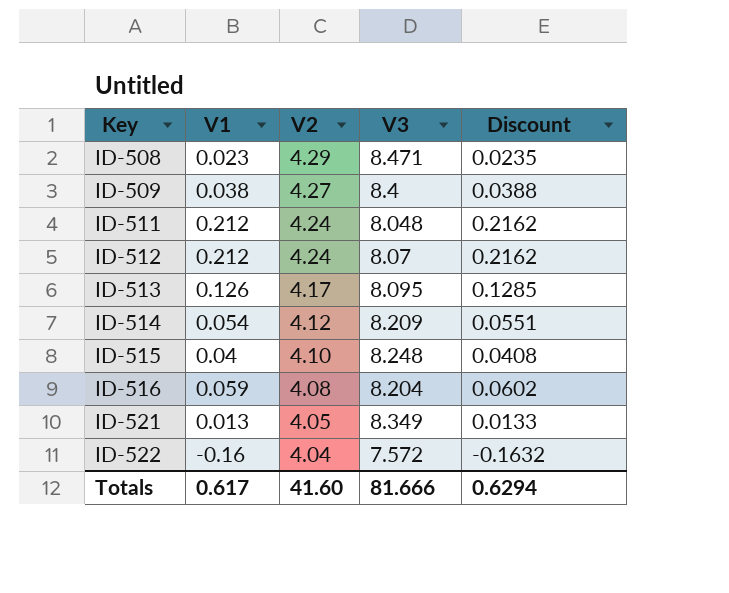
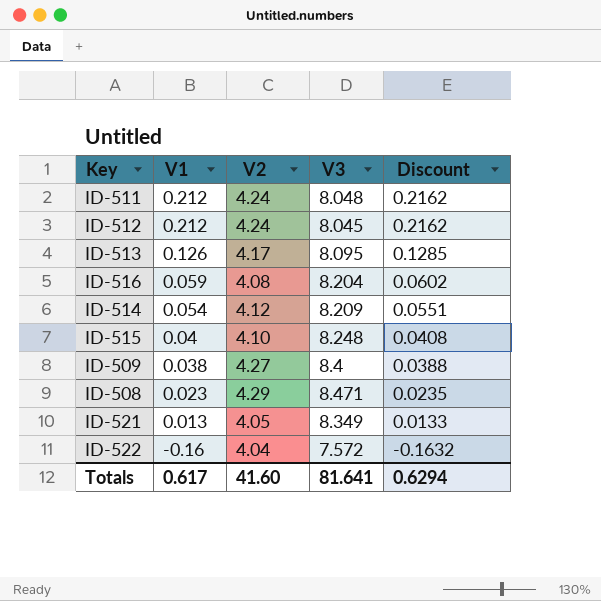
row order: Key ascending -> V1 descending
ID-512 | V3: 8.07 -> 8.045
Totals | V3: 81.666 -> 81.641

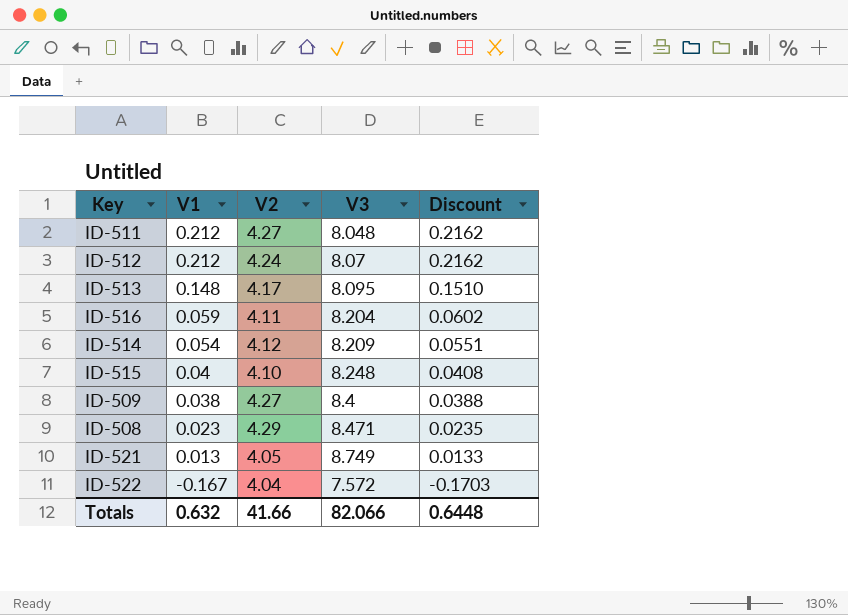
ID-511 | V2: 4.24 -> 4.27
ID-512 | V3: 8.045 -> 8.07
ID-513 | V1: 0.126 -> 0.148
ID-513 | Discount: 0.1285 -> 0.1510
ID-516 | V2: 4.08 -> 4.11
ID-521 | V3: 8.349 -> 8.749
ID-522 | V1: -0.16 -> -0.167
ID-522 | Discount: -0.1632 -> -0.1703
Totals | V1: 0.617 -> 0.632
Totals | V2: 41.60 -> 41.66
Totals | V3: 81.641 -> 82.066
Totals | Discount: 0.6294 -> 0.6448

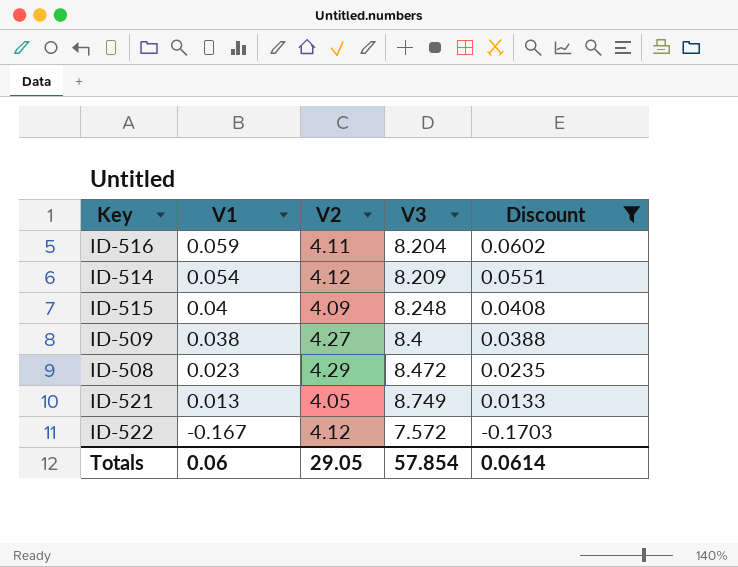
filter: none -> Discount <= 0.0602
ID-515 | V2: 4.10 -> 4.09
ID-508 | V3: 8.471 -> 8.472
ID-522 | V2: 4.04 -> 4.12
Totals | V1: 0.632 -> 0.06
Totals | V2: 41.66 -> 29.05
Totals | V3: 82.066 -> 57.854
Totals | Discount: 0.6448 -> 0.0614

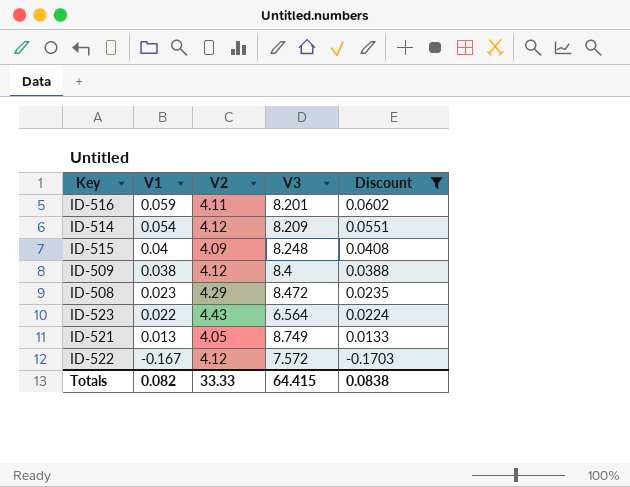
ID-516 | V3: 8.204 -> 8.201
ID-509 | V2: 4.27 -> 4.12
row ID-523: none -> 0.022 | 4.43 | 6.564 | 0.0224
Totals | V1: 0.06 -> 0.082
Totals | V2: 29.05 -> 33.33
Totals | V3: 57.854 -> 64.415
Totals | Discount: 0.0614 -> 0.0838

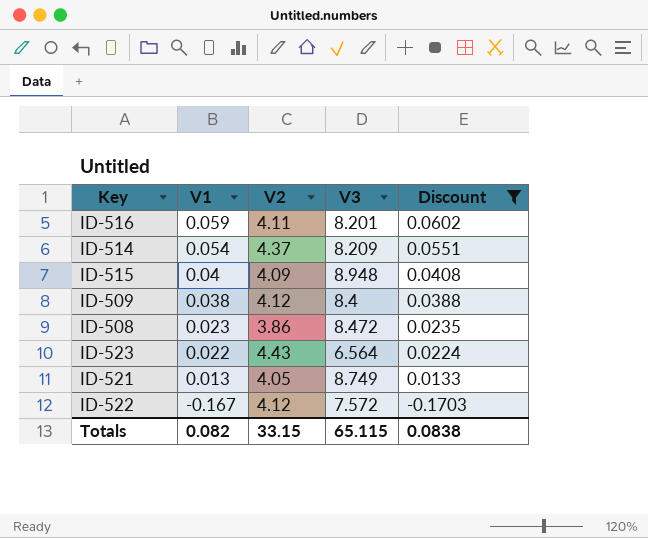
ID-514 | V2: 4.12 -> 4.37
ID-515 | V3: 8.248 -> 8.948
ID-508 | V2: 4.29 -> 3.86
Totals | V2: 33.33 -> 33.15
Totals | V3: 64.415 -> 65.115

